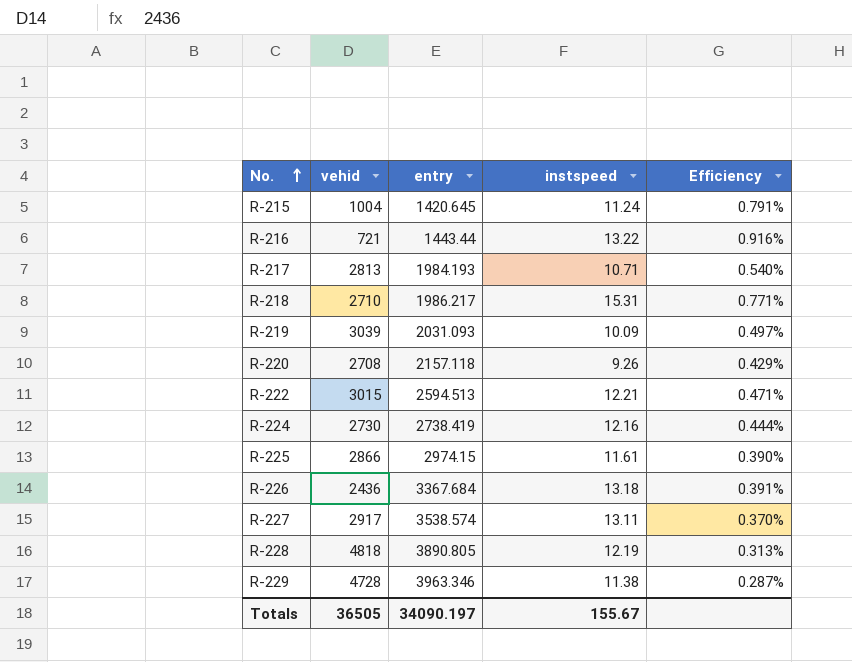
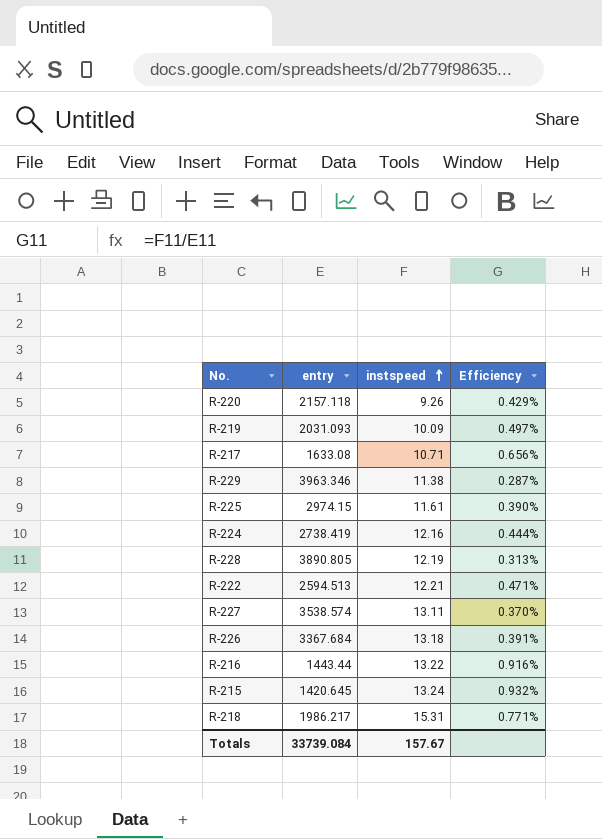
row order: No. ascending -> instspeed ascending
column vehid | position: 2 -> none
R-217 | entry: 1984.193 -> 1633.08
R-217 | Efficiency: 0.540% -> 0.656%
R-215 | instspeed: 11.24 -> 13.24
R-215 | Efficiency: 0.791% -> 0.932%
Totals | entry: 34090.197 -> 33739.084
Totals | instspeed: 155.67 -> 157.67

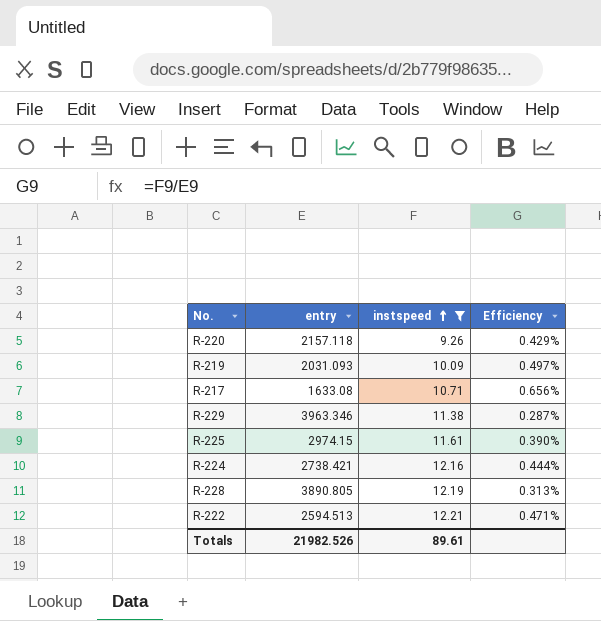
filter: none -> instspeed <= 12.21
R-224 | entry: 2738.419 -> 2738.421
Totals | entry: 33739.084 -> 21982.526
Totals | instspeed: 157.67 -> 89.61

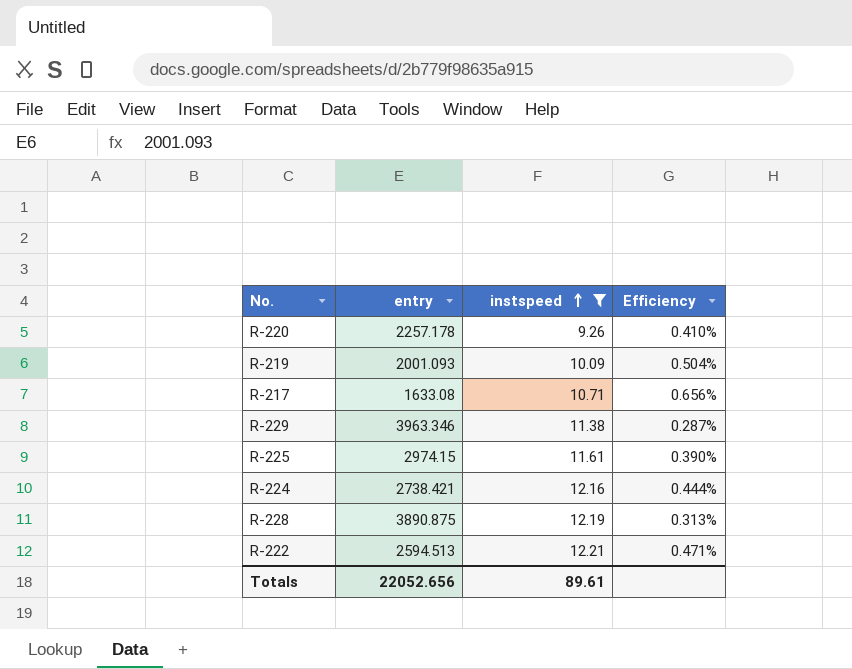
R-220 | entry: 2157.118 -> 2257.178
R-220 | Efficiency: 0.429% -> 0.410%
R-219 | entry: 2031.093 -> 2001.093
R-219 | Efficiency: 0.497% -> 0.504%
R-228 | entry: 3890.805 -> 3890.875
Totals | entry: 21982.526 -> 22052.656

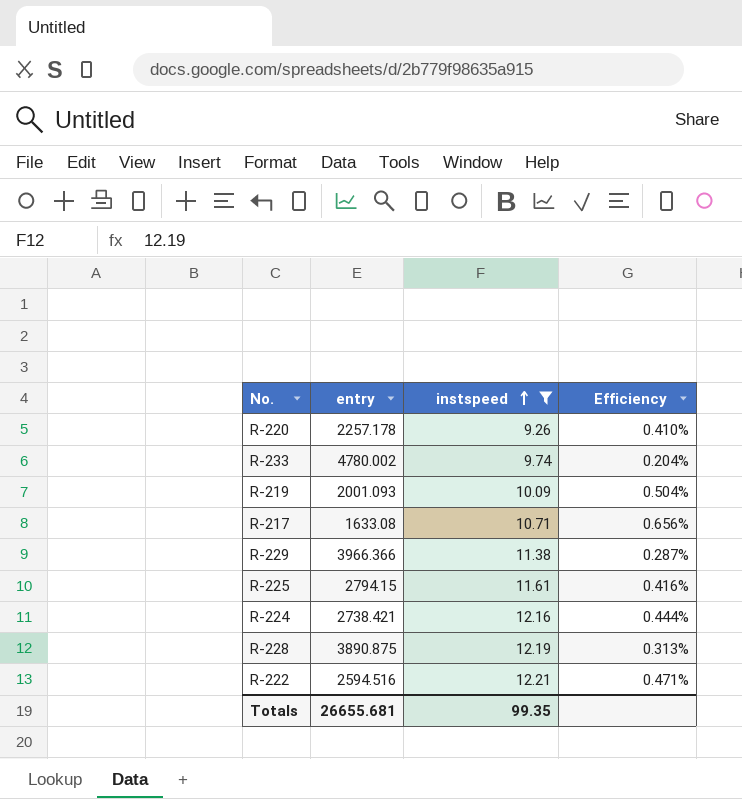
row R-233: none -> 4780.002 | 9.74 | 0.204%
R-229 | entry: 3963.346 -> 3966.366
R-225 | entry: 2974.15 -> 2794.15
R-225 | Efficiency: 0.390% -> 0.416%
R-222 | entry: 2594.513 -> 2594.516
Totals | entry: 22052.656 -> 26655.681
Totals | instspeed: 89.61 -> 99.35

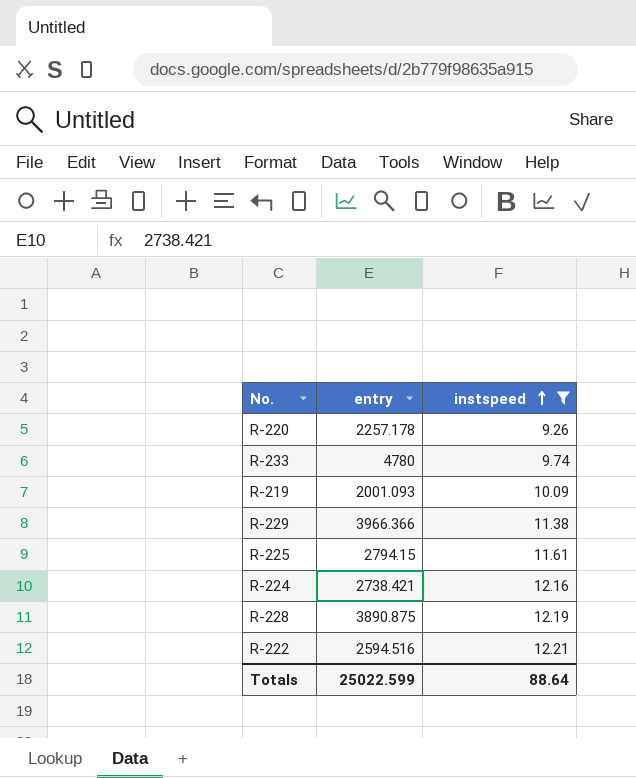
column Efficiency | formula: [instspeed] / [entry] -> none
row R-217: 1633.08 | 10.71 | 0.656% -> none
R-233 | entry: 4780.002 -> 4780
Totals | entry: 26655.681 -> 25022.599
Totals | instspeed: 99.35 -> 88.64

